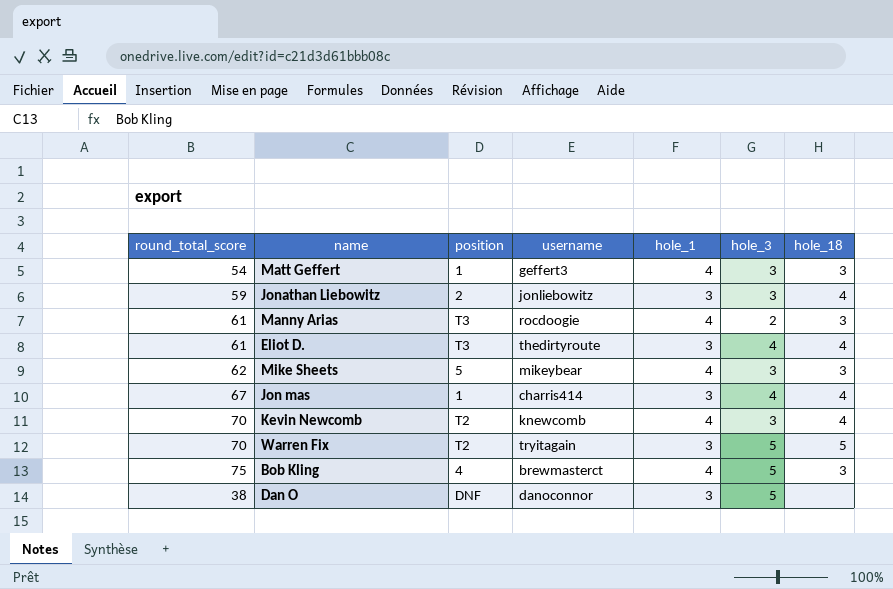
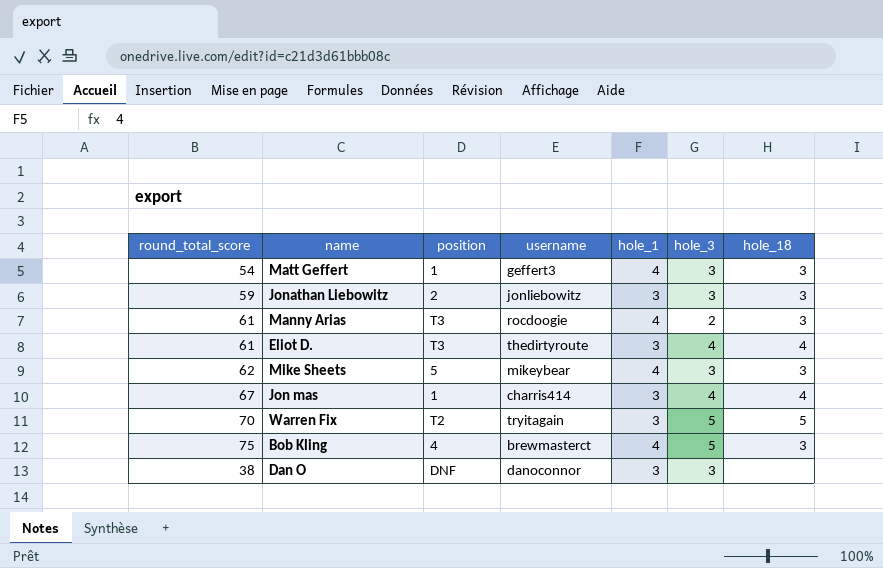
row Kevin Newcomb: 70 | T2 | knewcomb | 4 | 3 | 4 -> none
Jonathan Liebowitz | hole_18: 4 -> 3
Dan O | hole_3: 5 -> 3

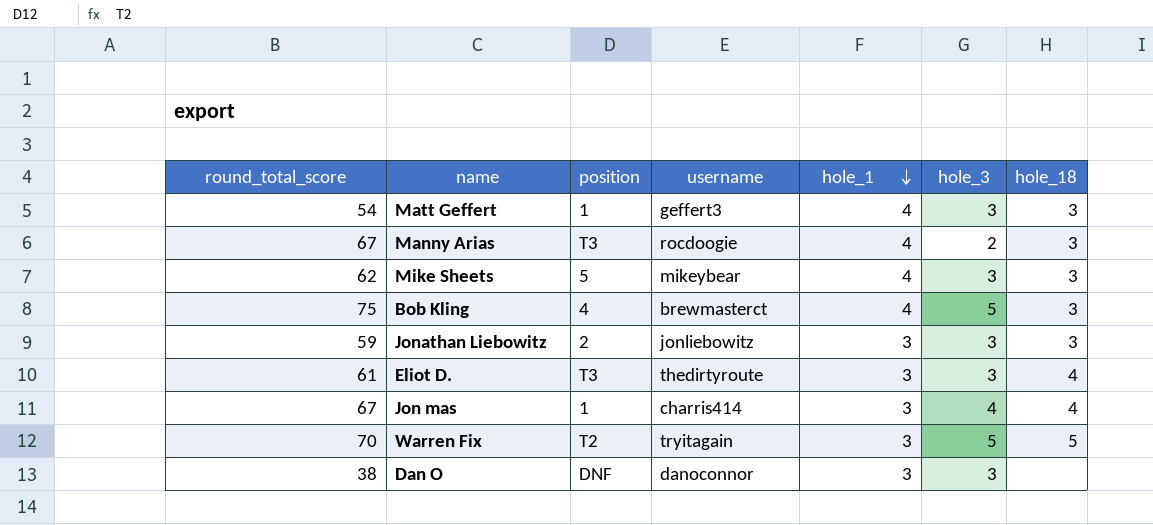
row order: none -> hole_1 descending
Manny Arias | round_total_score: 61 -> 67
Eliot D. | hole_3: 4 -> 3

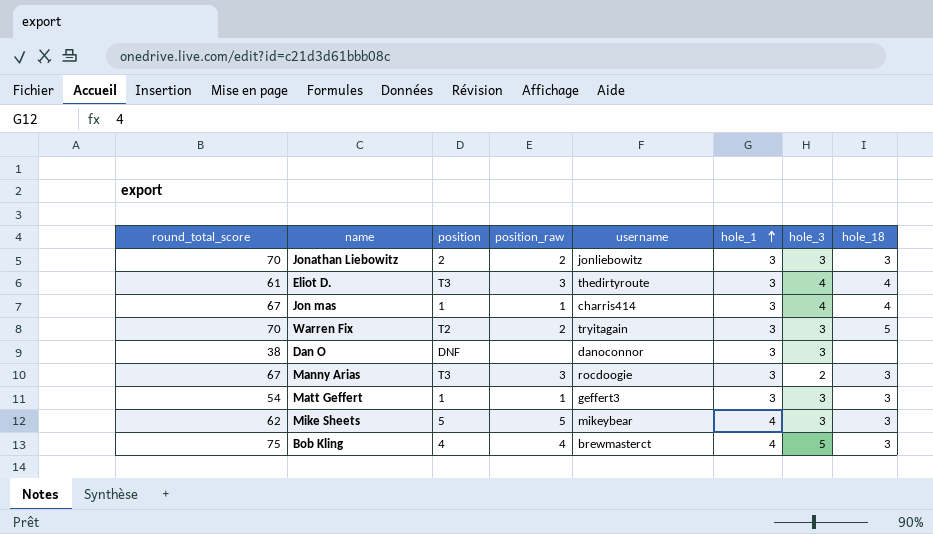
row order: hole_1 descending -> hole_1 ascending
column position_raw | position: none -> 4
Jonathan Liebowitz | round_total_score: 59 -> 70
Eliot D. | hole_3: 3 -> 4
Warren Fix | hole_3: 5 -> 3
Manny Arias | hole_1: 4 -> 3
Matt Geffert | hole_1: 4 -> 3

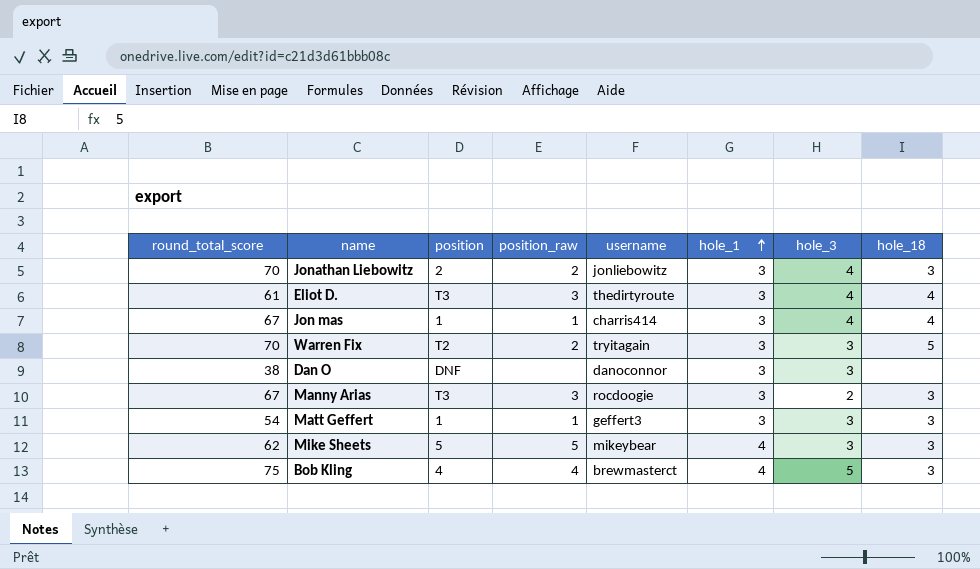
Jonathan Liebowitz | hole_3: 3 -> 4

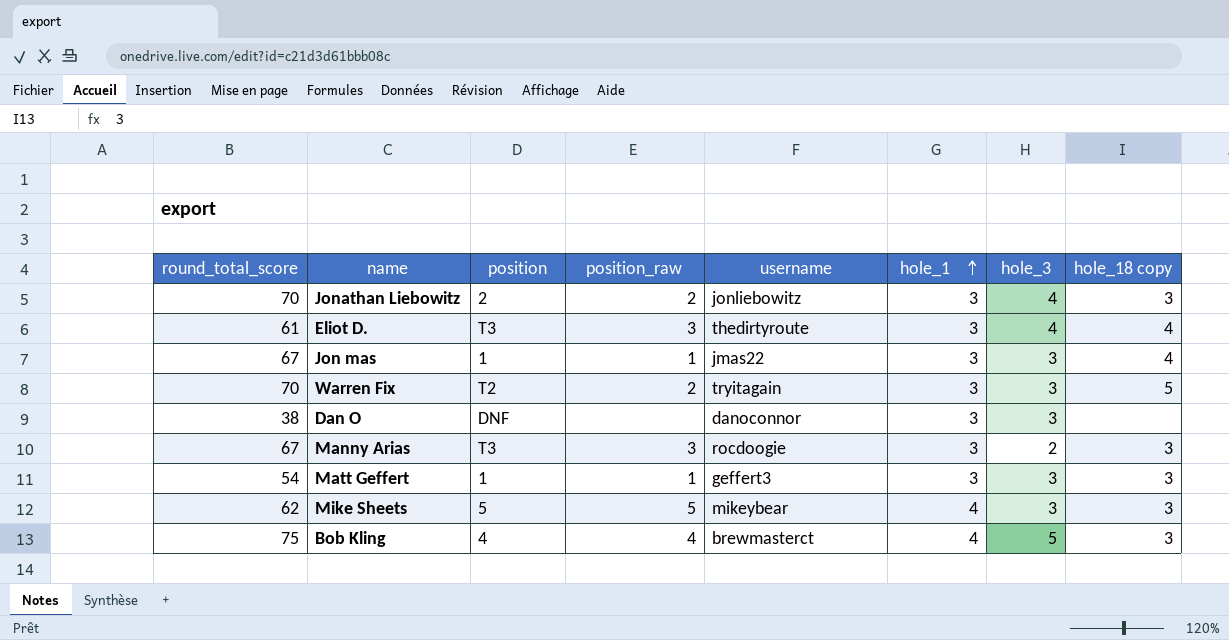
column name: hole_18 -> hole_18 copy
Jon mas | username: charris414 -> jmas22
Jon mas | hole_3: 4 -> 3

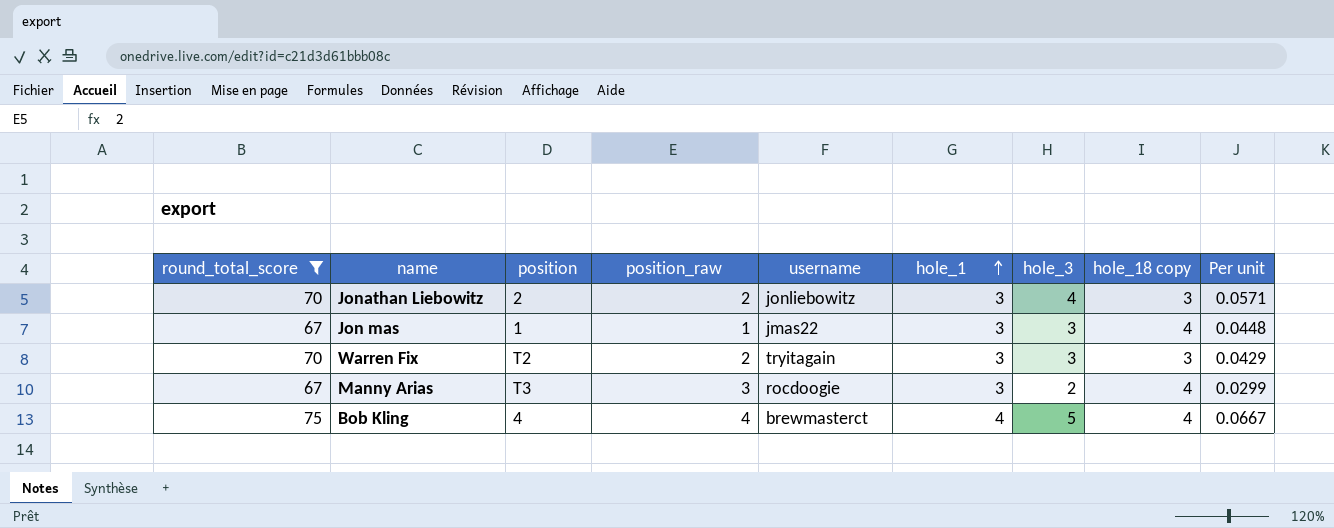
filter: none -> round_total_score >= 67
column Per unit | formula: none -> [hole_3] / [round_total_score]
Warren Fix | hole_18 copy: 5 -> 3
Manny Arias | hole_18 copy: 3 -> 4
Bob Kling | hole_18 copy: 3 -> 4

